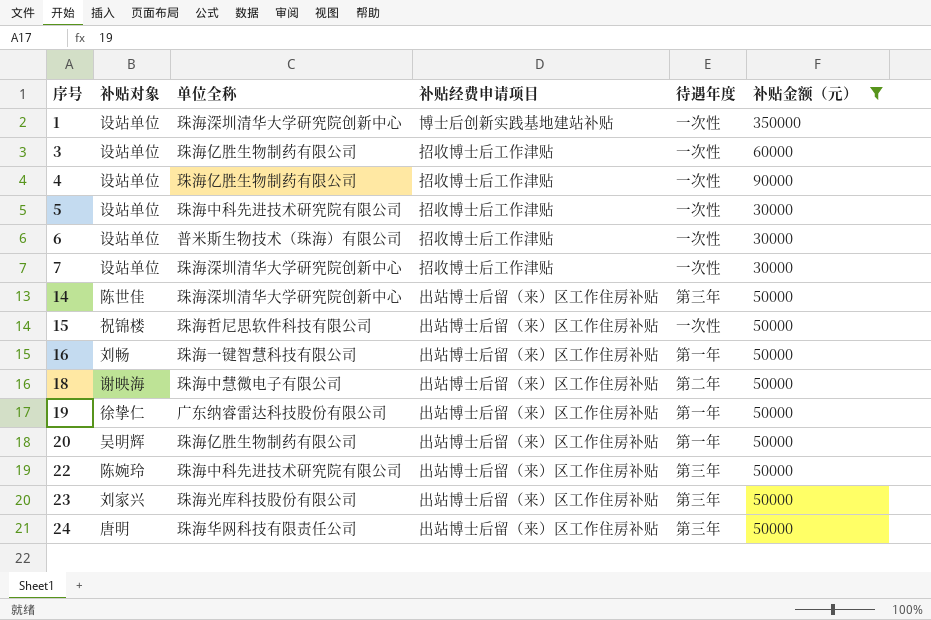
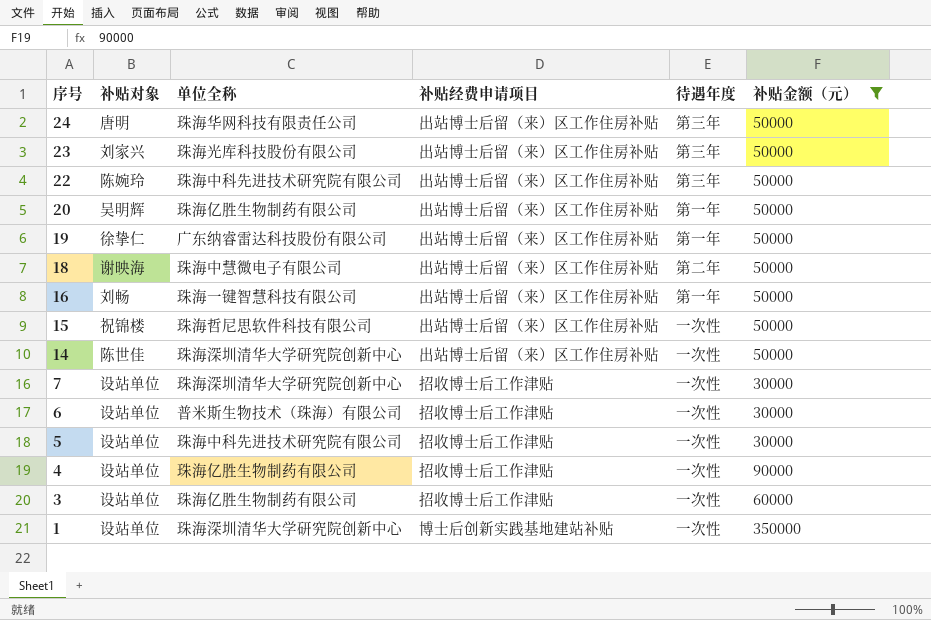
row order: 序号 ascending -> 序号 descending
14 | 待遇年度: 第三年 -> 一次性

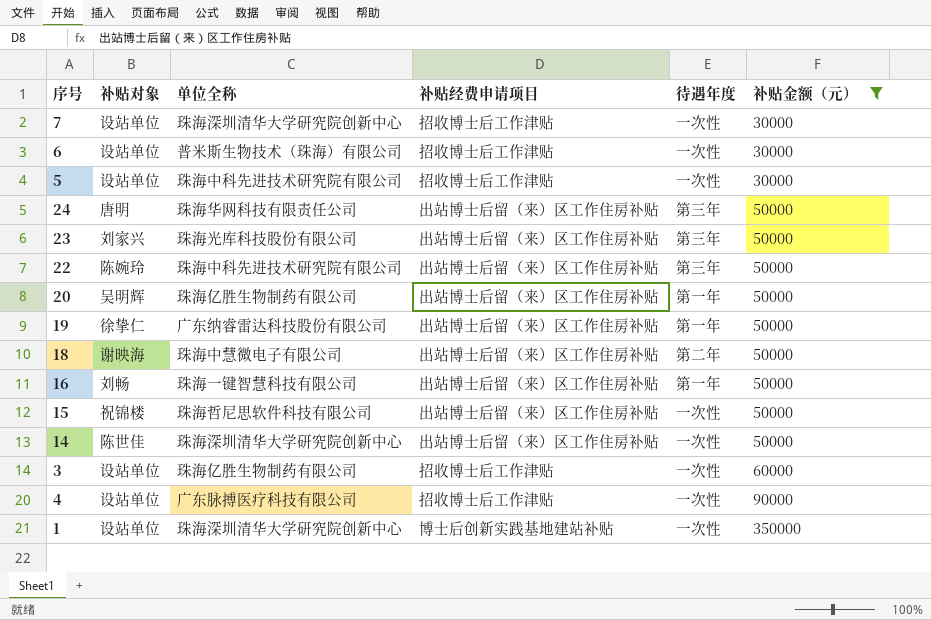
row order: 序号 descending -> 补贴金额（元） ascending
4 | 单位全称: 珠海亿胜生物制药有限公司 -> 广东脉搏医疗科技有限公司

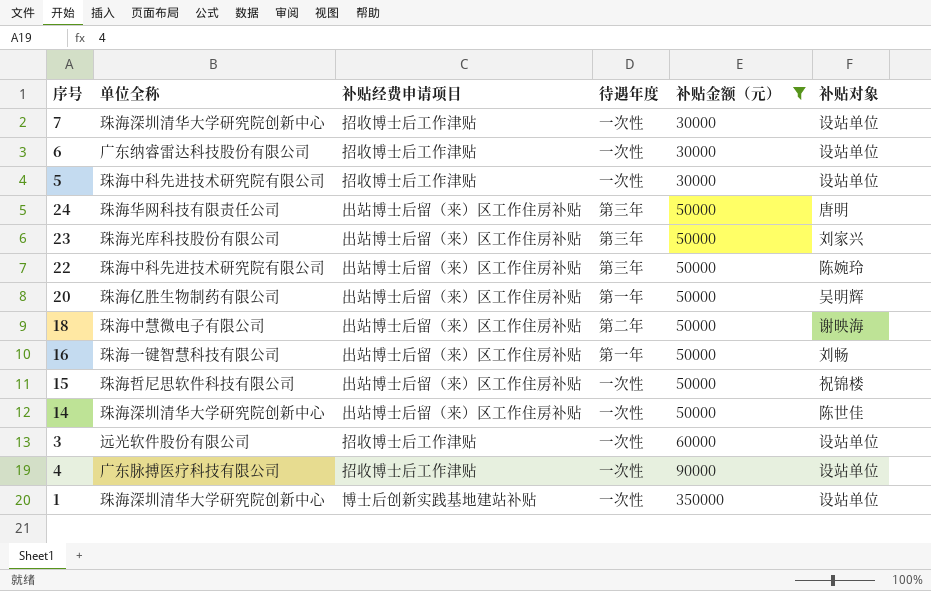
column 补贴对象 | position: 2 -> 6
row 19: 徐挚仁 | 广东纳睿雷达科技股份有限公司 | 出站博士后留（来）区工作住房补贴 | 第一年 | 50000 -> none
6 | 单位全称: 普米斯生物技术（珠海）有限公司 -> 广东纳睿雷达科技股份有限公司
3 | 单位全称: 珠海亿胜生物制药有限公司 -> 远光软件股份有限公司

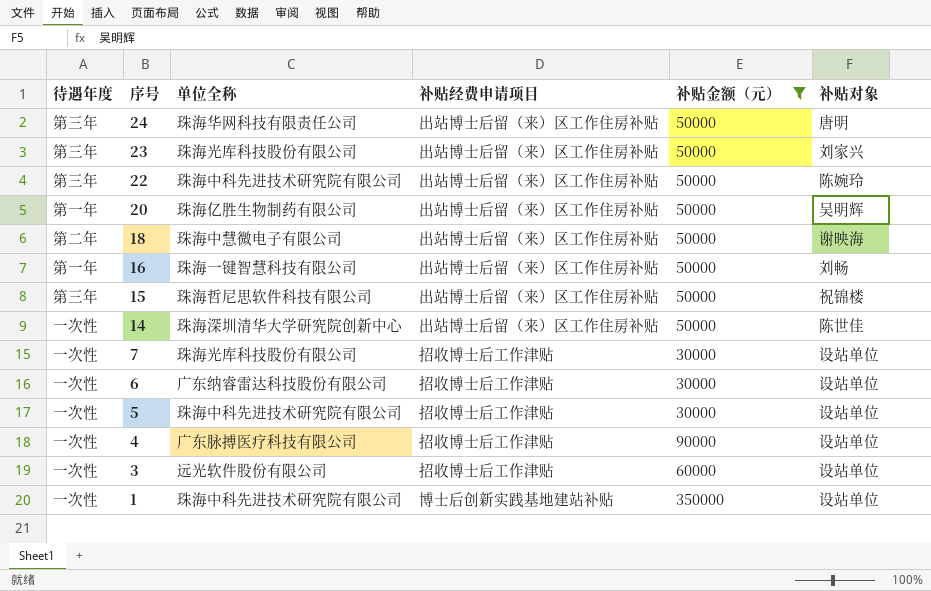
row order: 补贴金额（元） ascending -> 序号 descending
column 待遇年度 | position: 4 -> 1
15 | 待遇年度: 一次性 -> 第三年
7 | 单位全称: 珠海深圳清华大学研究院创新中心 -> 珠海光库科技股份有限公司
1 | 单位全称: 珠海深圳清华大学研究院创新中心 -> 珠海中科先进技术研究院有限公司

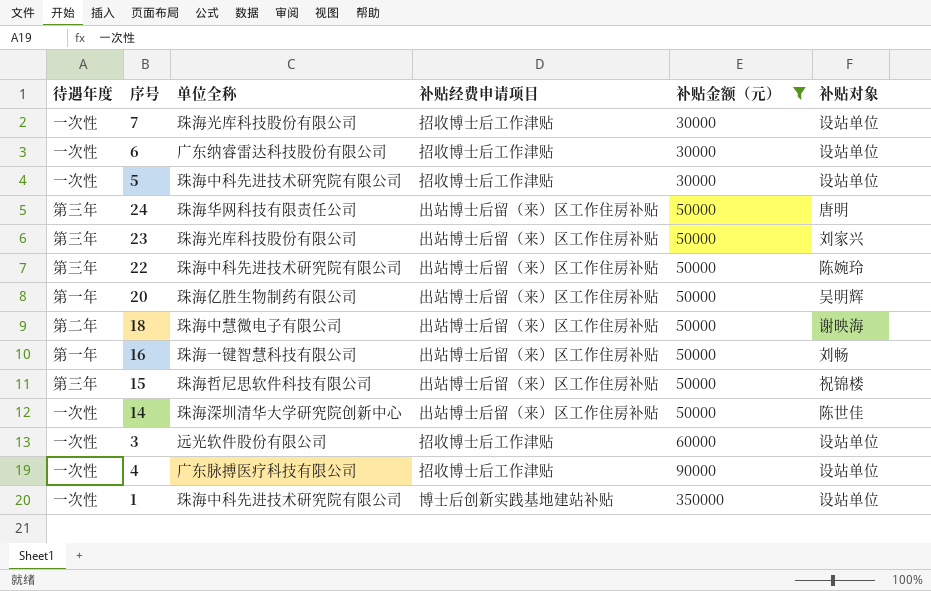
row order: 序号 descending -> 补贴金额（元） ascending

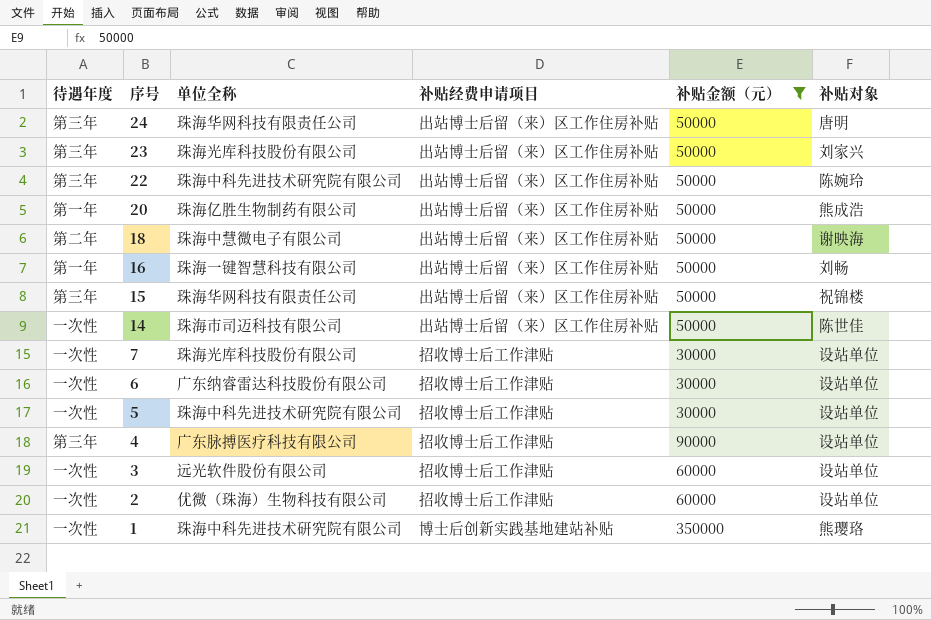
row order: 补贴金额（元） ascending -> 序号 descending
20 | 补贴对象: 吴明辉 -> 熊成浩
15 | 单位全称: 珠海哲尼思软件科技有限公司 -> 珠海华网科技有限责任公司
14 | 单位全称: 珠海深圳清华大学研究院创新中心 -> 珠海市司迈科技有限公司
4 | 待遇年度: 一次性 -> 第三年
row 2: none -> 一次性 | 优微（珠海）生物科技有限公司 | 招收博士后工作津贴 | 60000 | 设站单位
1 | 补贴对象: 设站单位 -> 熊璎珞

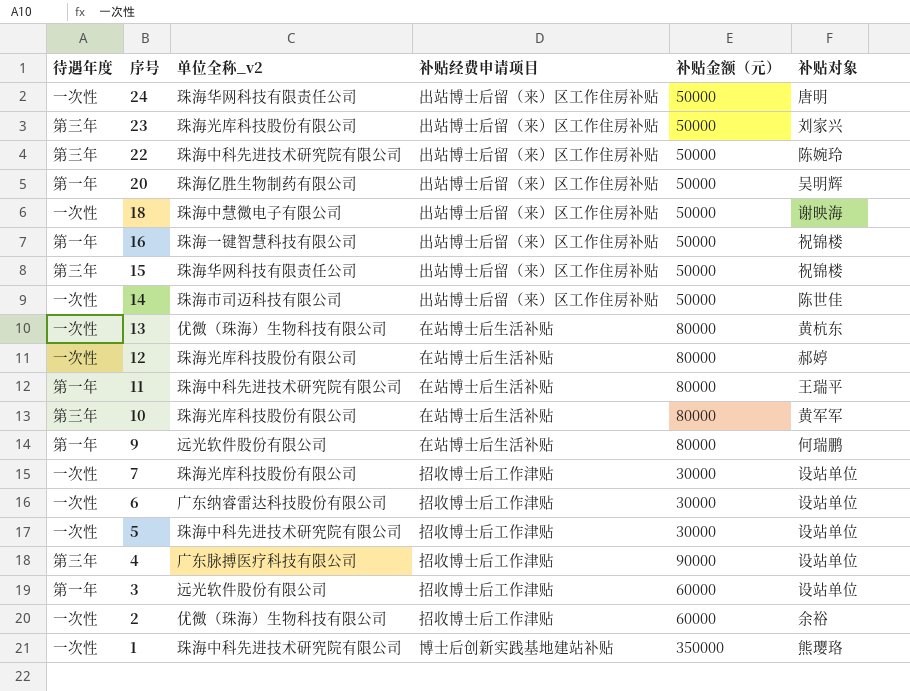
filter: 补贴金额（元） != 80000 -> none
column name: 单位全称 -> 单位全称_v2
24 | 待遇年度: 第三年 -> 一次性
20 | 补贴对象: 熊成浩 -> 吴明辉
18 | 待遇年度: 第二年 -> 一次性
16 | 补贴对象: 刘畅 -> 祝锦楼
3 | 待遇年度: 一次性 -> 第一年
2 | 补贴对象: 设站单位 -> 余裕

